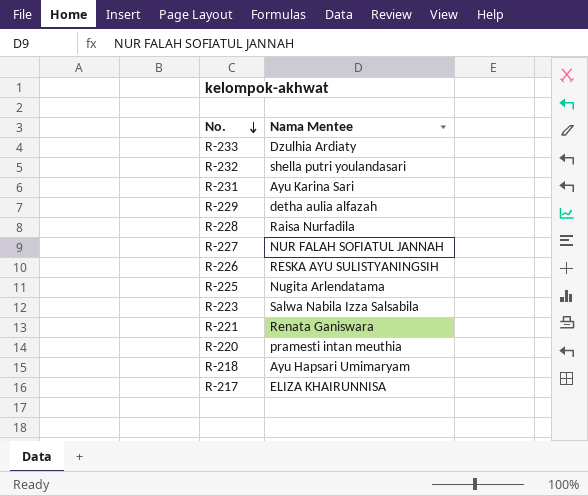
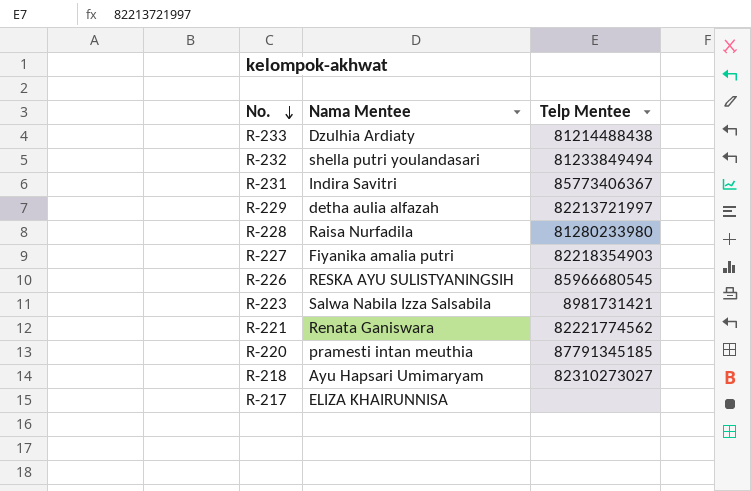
column Telp Mentee | position: none -> 3
row R-225: Nugita Arlendatama -> none
R-231 | Nama Mentee: Ayu Karina Sari -> Indira Savitri
R-227 | Nama Mentee: NUR FALAH SOFIATUL JANNAH -> Fiyanika amalia putri

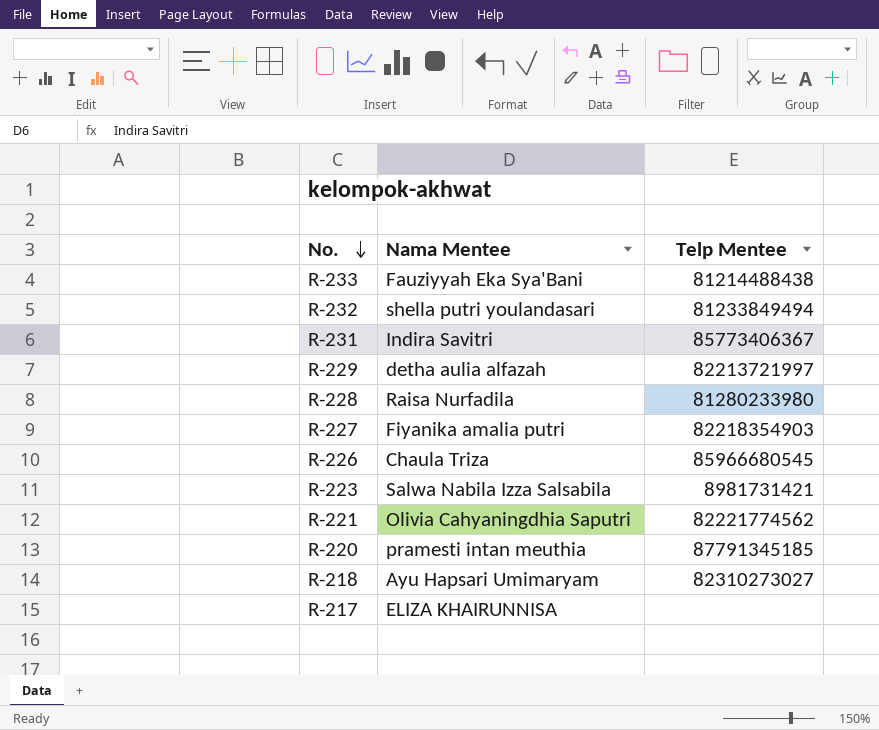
R-233 | Nama Mentee: Dzulhia Ardiaty -> Fauziyyah Eka Sya'Bani
R-226 | Nama Mentee: RESKA AYU SULISTYANINGSIH -> Chaula Triza
R-221 | Nama Mentee: Renata Ganiswara -> Olivia Cahyaningdhia Saputri

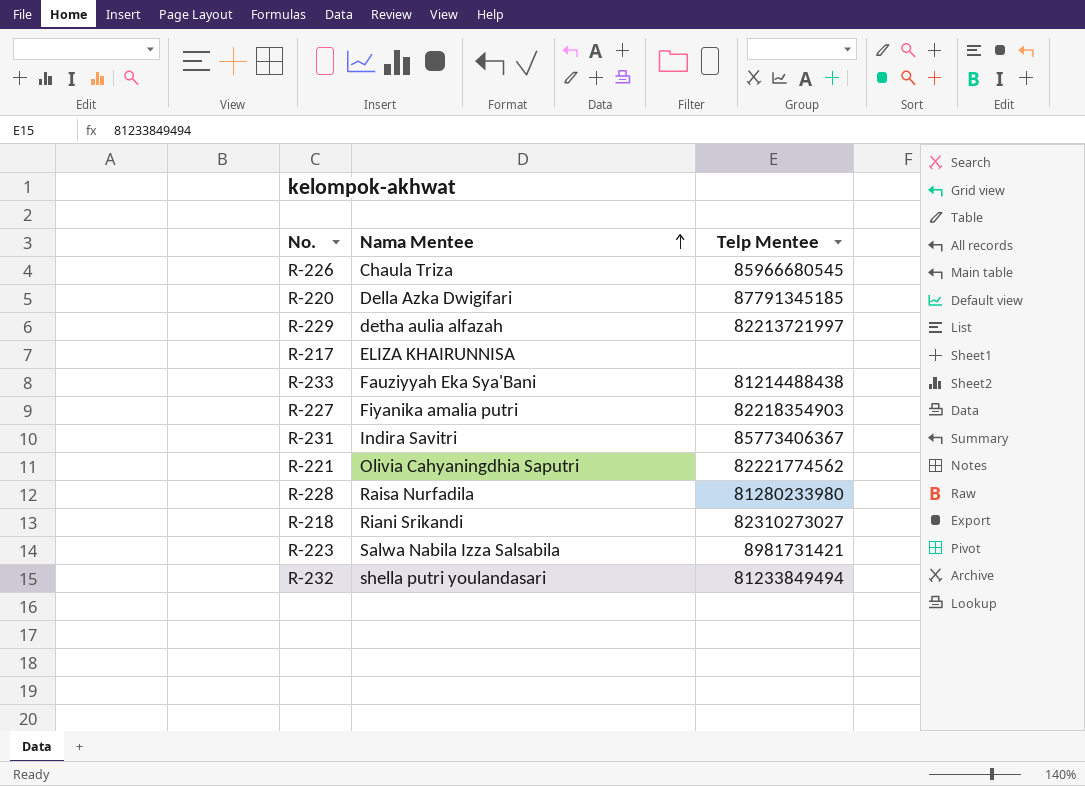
row order: No. descending -> Nama Mentee ascending
R-220 | Nama Mentee: pramesti intan meuthia -> Della Azka Dwigifari
R-218 | Nama Mentee: Ayu Hapsari Umimaryam -> Riani Srikandi

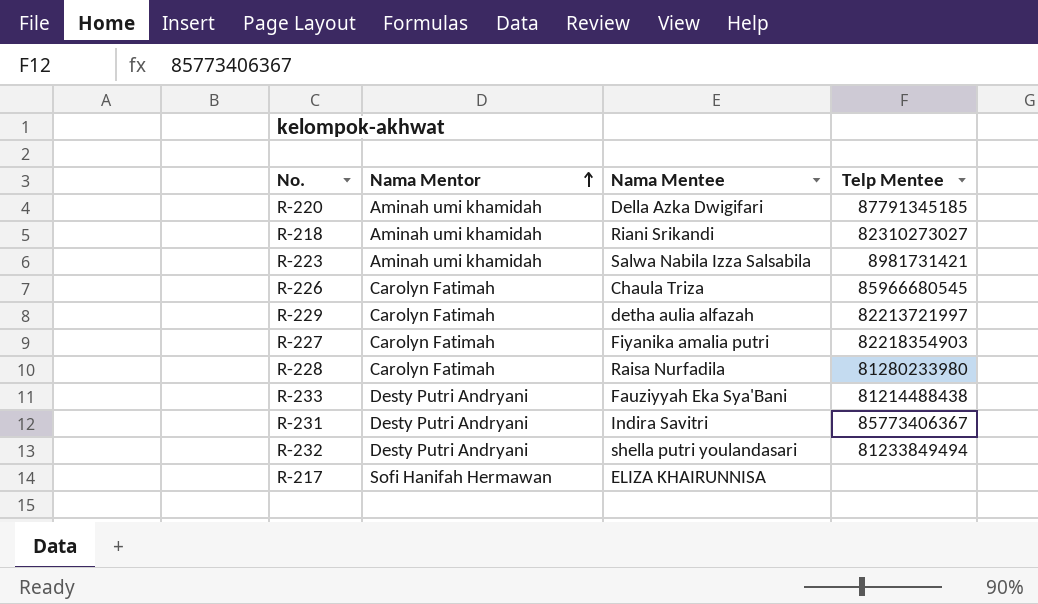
row order: Nama Mentee ascending -> Nama Mentor ascending
column Nama Mentor | position: none -> 2
row R-221: Olivia Cahyaningdhia Saputri | 82221774562 -> none

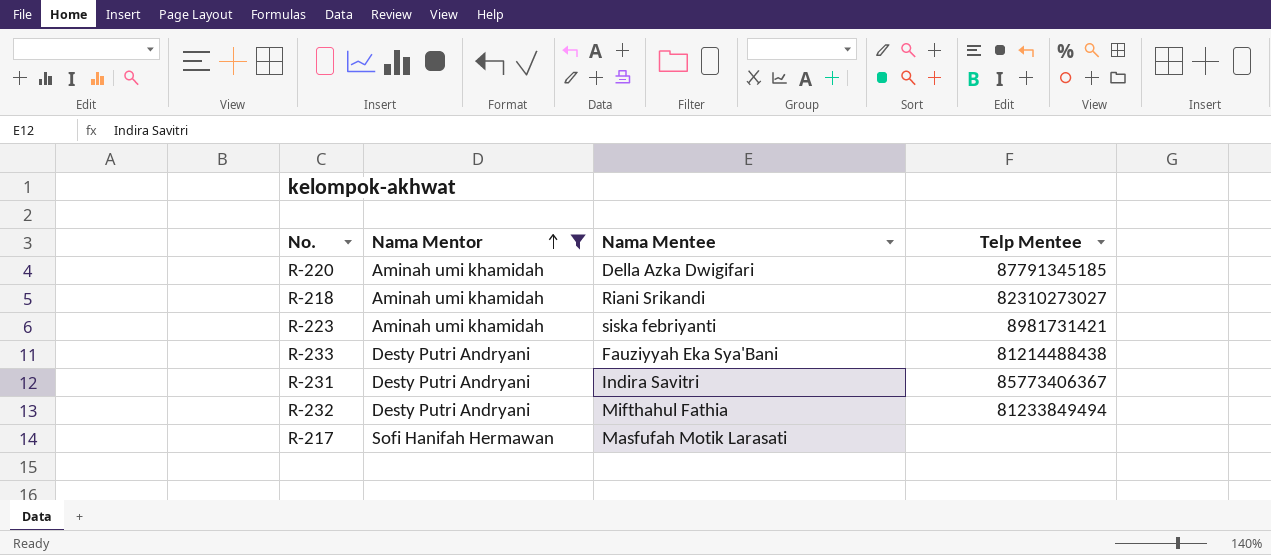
filter: none -> Nama Mentor != Carolyn Fatimah
R-223 | Nama Mentee: Salwa Nabila Izza Salsabila -> siska febriyanti
R-232 | Nama Mentee: shella putri youlandasari -> Mifthahul Fathia
R-217 | Nama Mentee: ELIZA KHAIRUNNISA -> Masfufah Motik Larasati

